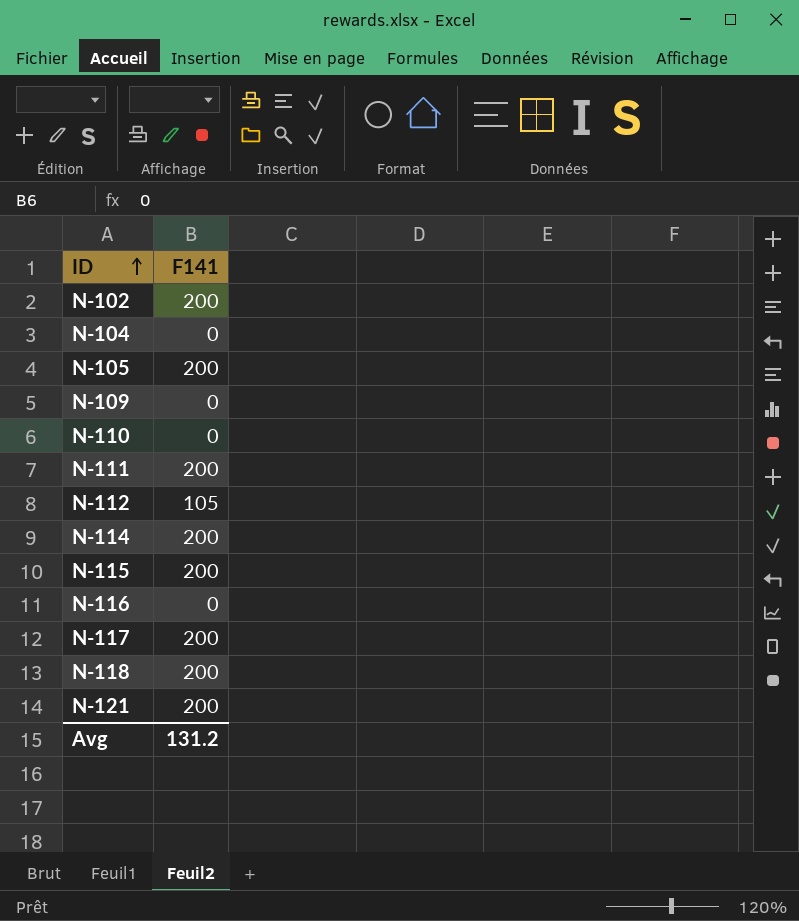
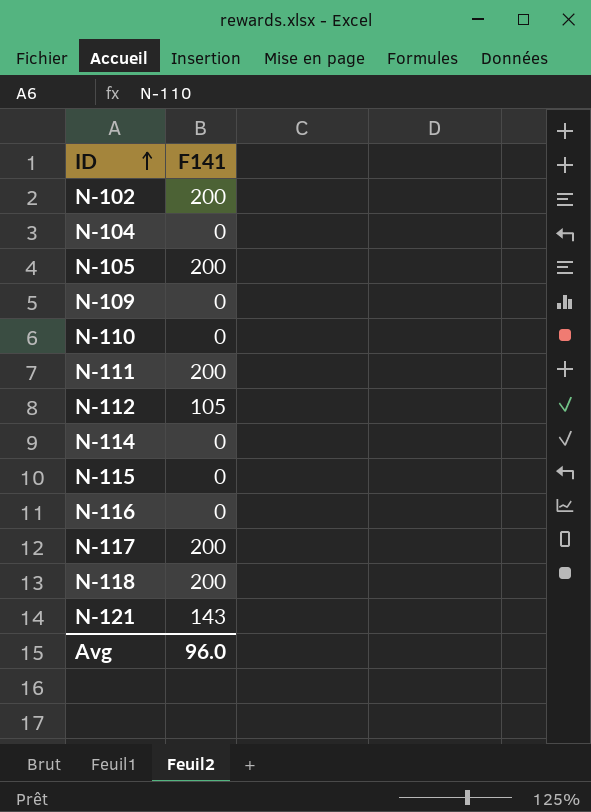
N-114 | F141: 200 -> 0
N-115 | F141: 200 -> 0
N-121 | F141: 200 -> 143
Avg | F141: 131.2 -> 96.0

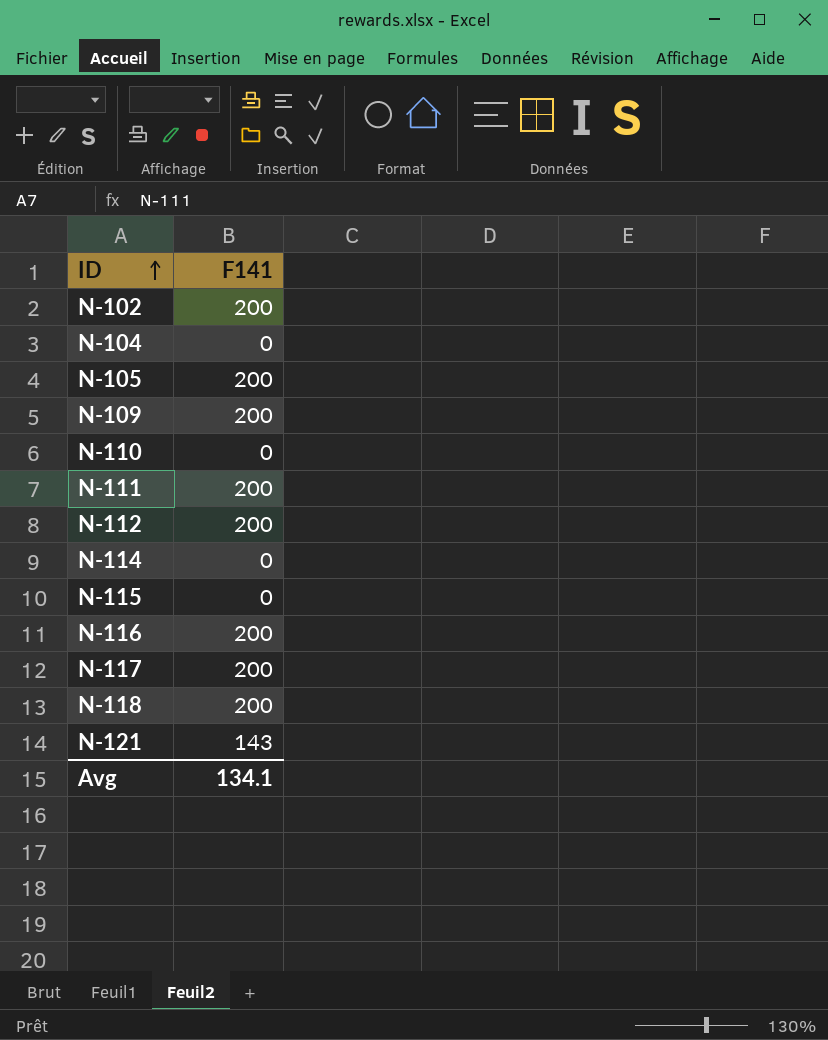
N-109 | F141: 0 -> 200
N-112 | F141: 105 -> 200
N-116 | F141: 0 -> 200
Avg | F141: 96.0 -> 134.1

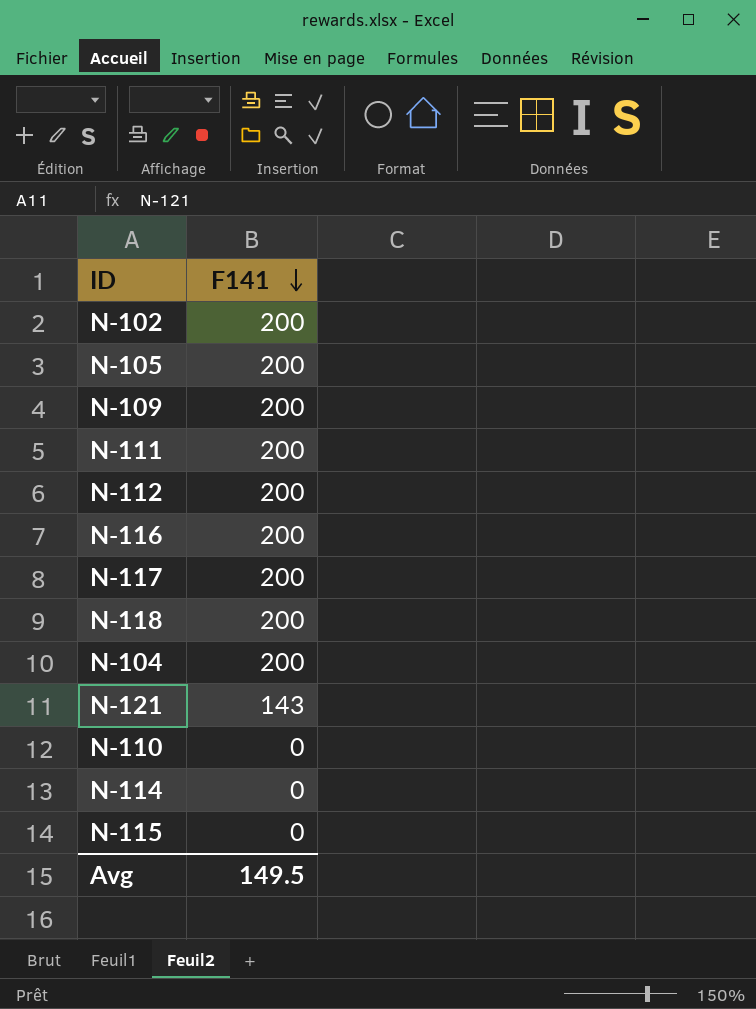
row order: ID ascending -> F141 descending
N-104 | F141: 0 -> 200
Avg | F141: 134.1 -> 149.5

